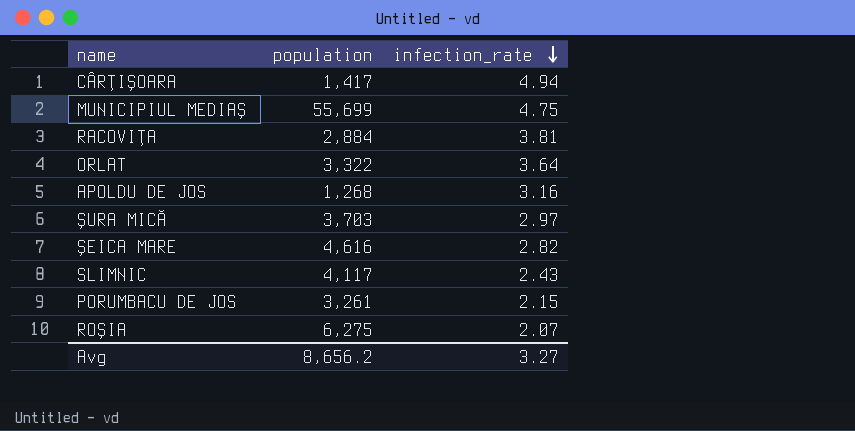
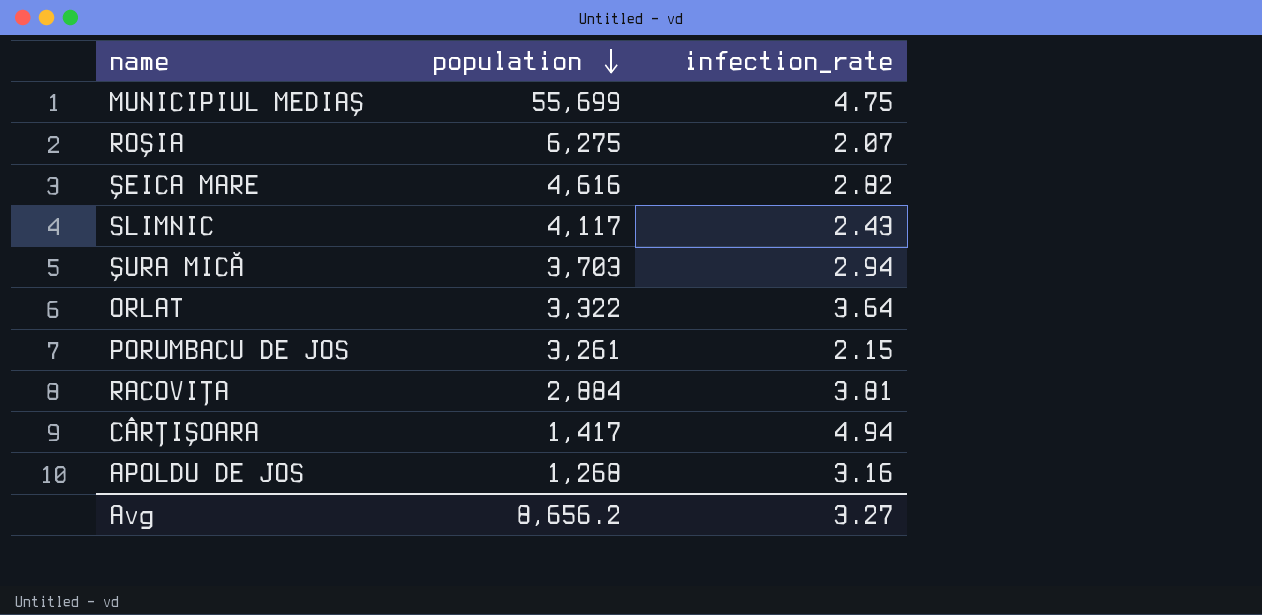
row order: infection_rate descending -> population descending
ŞURA MICĂ | infection_rate: 2.97 -> 2.94

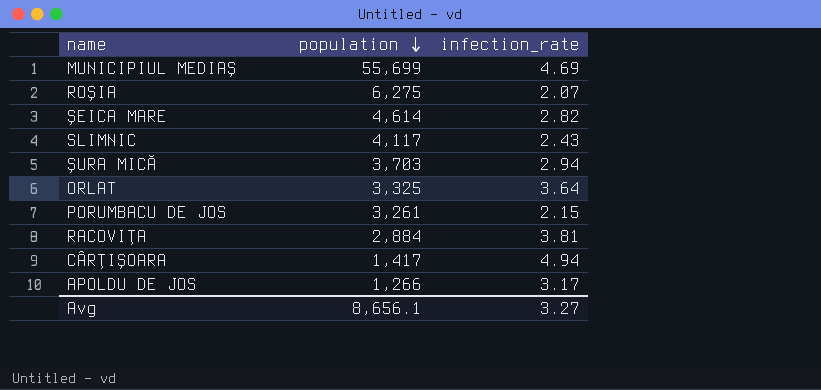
MUNICIPIUL MEDIAŞ | infection_rate: 4.75 -> 4.69
ŞEICA MARE | population: 4,616 -> 4,614
ORLAT | population: 3,322 -> 3,325
APOLDU DE JOS | population: 1,268 -> 1,266
APOLDU DE JOS | infection_rate: 3.16 -> 3.17
Avg | population: 8,656.2 -> 8,656.1

